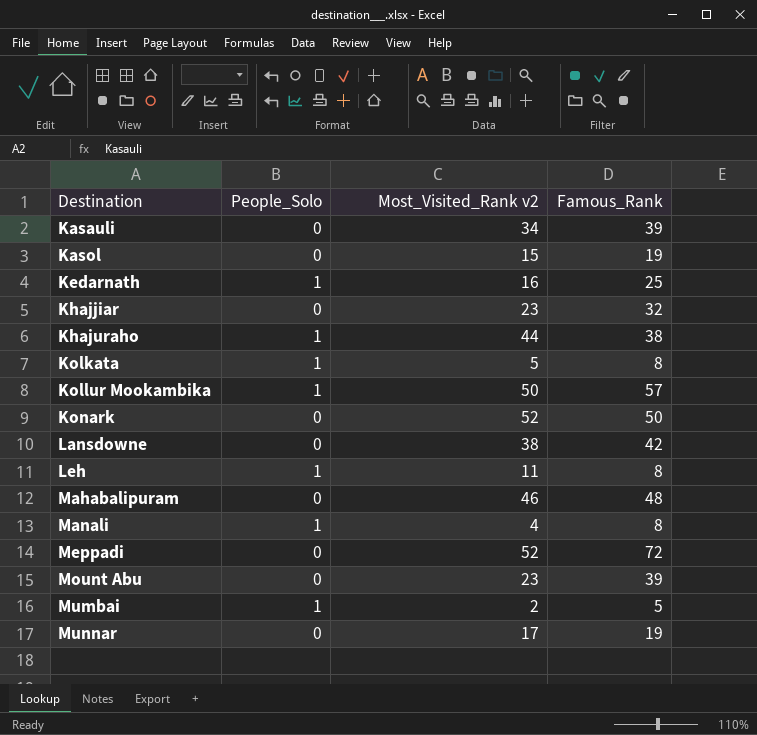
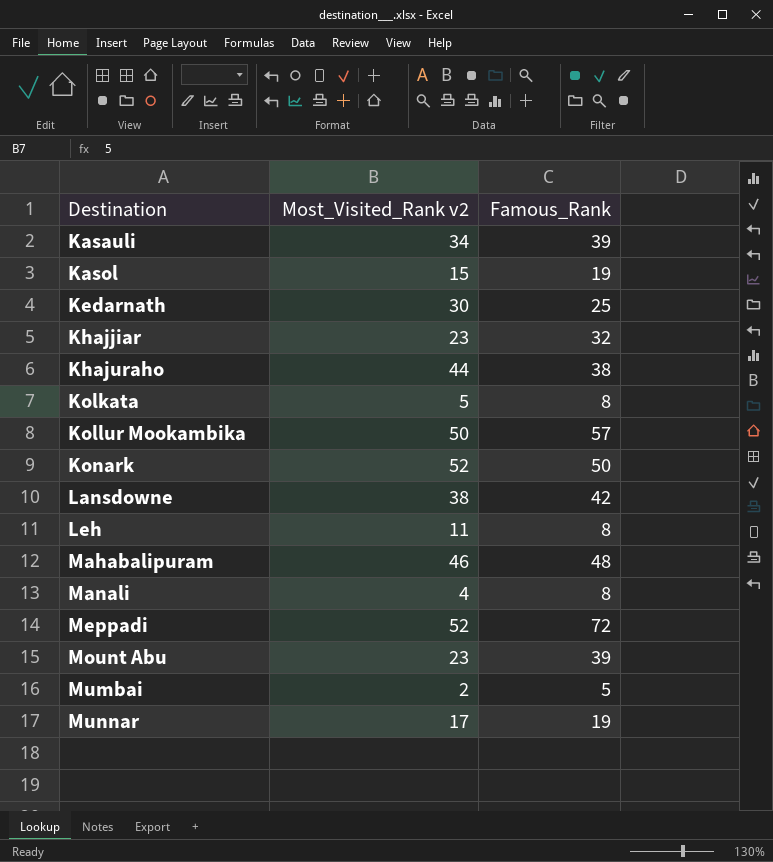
column People_Solo | position: 2 -> none
Kedarnath | Most_Visited_Rank v2: 16 -> 30

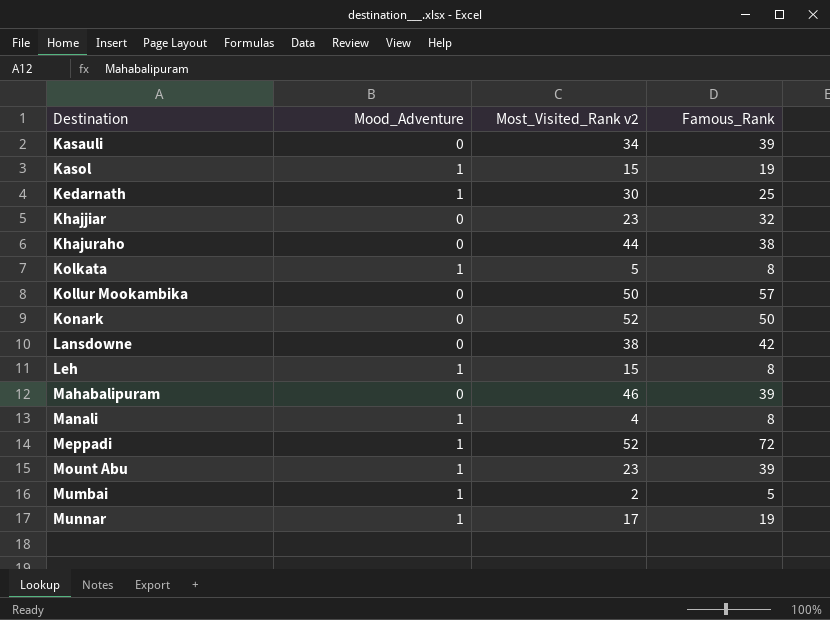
column Mood_Adventure | position: none -> 2
Leh | Most_Visited_Rank v2: 11 -> 15
Mahabalipuram | Famous_Rank: 48 -> 39

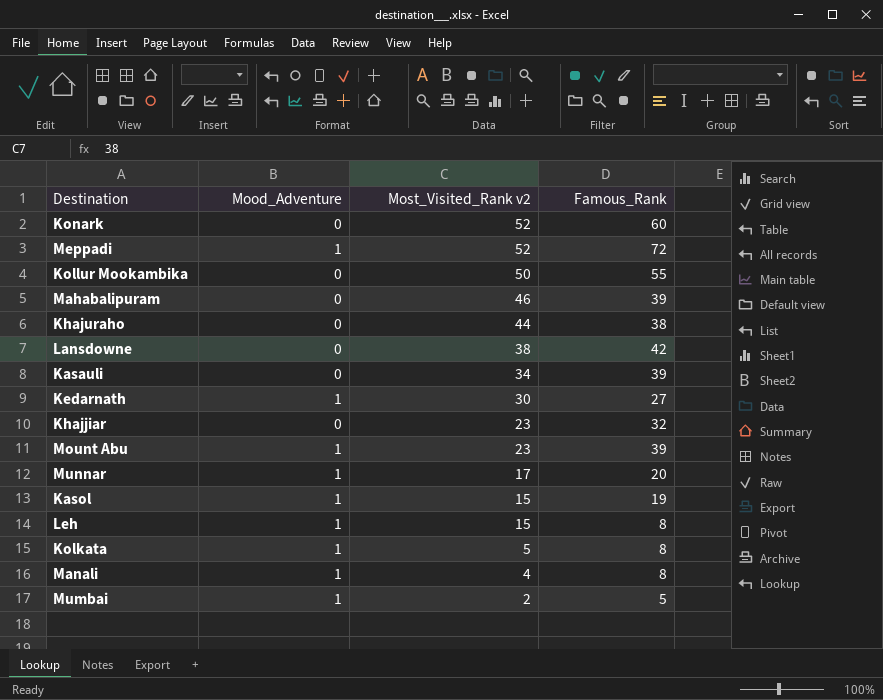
row order: Destination ascending -> Most_Visited_Rank v2 descending
Konark | Famous_Rank: 50 -> 60
Kollur Mookambika | Famous_Rank: 57 -> 55
Kedarnath | Famous_Rank: 25 -> 27
Munnar | Famous_Rank: 19 -> 20

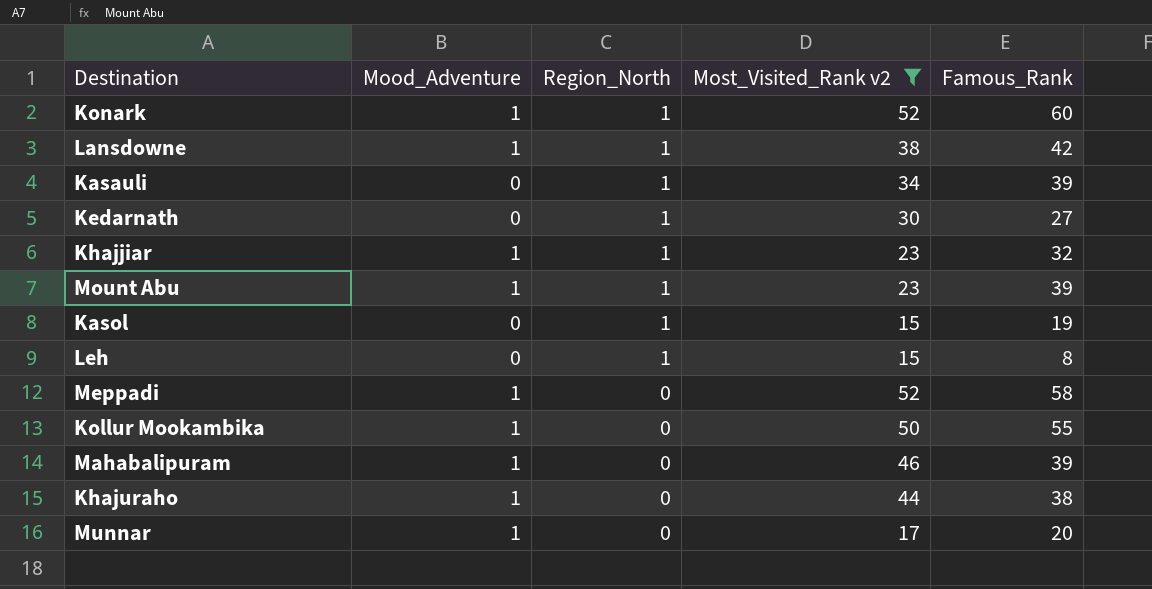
filter: none -> Most_Visited_Rank v2 >= 15
row order: Most_Visited_Rank v2 descending -> Region_North descending
column Region_North | position: none -> 3
Konark | Mood_Adventure: 0 -> 1
Lansdowne | Mood_Adventure: 0 -> 1
Kedarnath | Mood_Adventure: 1 -> 0
Khajjiar | Mood_Adventure: 0 -> 1
Kasol | Mood_Adventure: 1 -> 0
Leh | Mood_Adventure: 1 -> 0
Meppadi | Famous_Rank: 72 -> 58
Kollur Mookambika | Mood_Adventure: 0 -> 1
Mahabalipuram | Mood_Adventure: 0 -> 1
Khajuraho | Mood_Adventure: 0 -> 1

